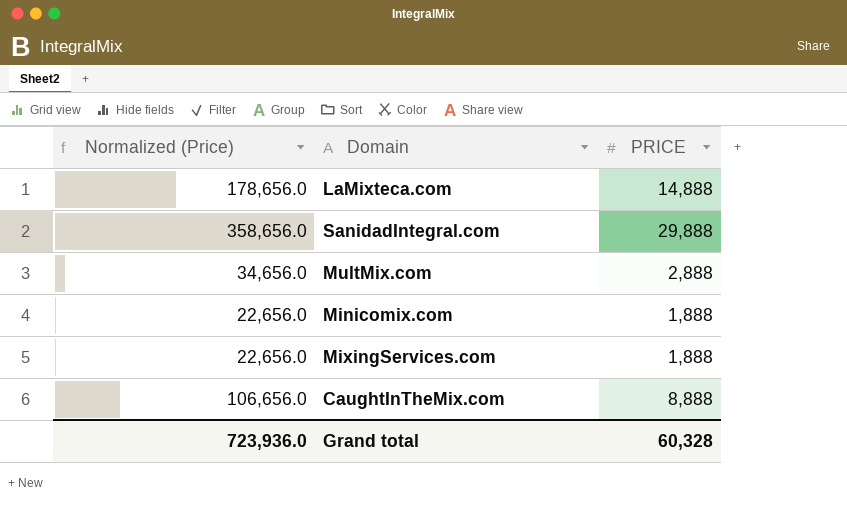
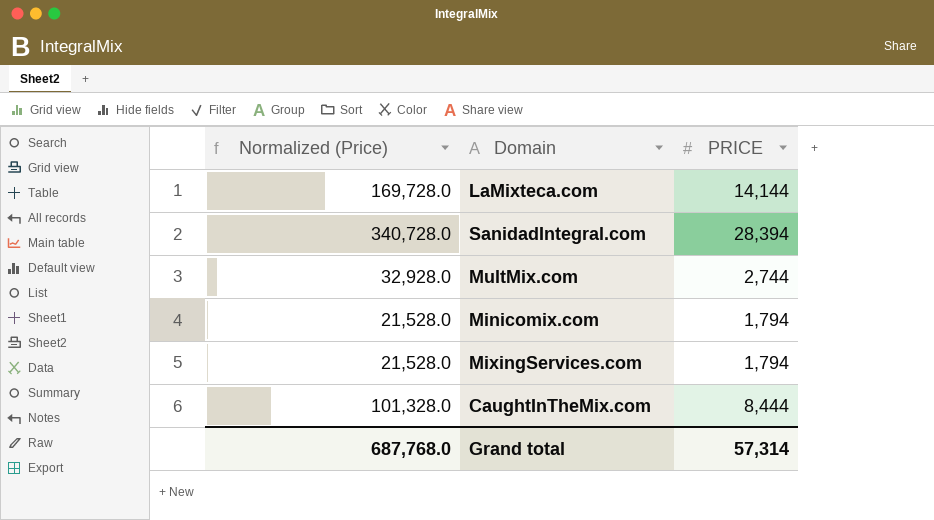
LaMixteca.com | Normalized (Price): 178,656.0 -> 169,728.0
LaMixteca.com | PRICE: 14,888 -> 14,144
SanidadIntegral.com | Normalized (Price): 358,656.0 -> 340,728.0
SanidadIntegral.com | PRICE: 29,888 -> 28,394
MultMix.com | Normalized (Price): 34,656.0 -> 32,928.0
MultMix.com | PRICE: 2,888 -> 2,744
Minicomix.com | Normalized (Price): 22,656.0 -> 21,528.0
Minicomix.com | PRICE: 1,888 -> 1,794
MixingServices.com | Normalized (Price): 22,656.0 -> 21,528.0
MixingServices.com | PRICE: 1,888 -> 1,794
CaughtInTheMix.com | Normalized (Price): 106,656.0 -> 101,328.0
CaughtInTheMix.com | PRICE: 8,888 -> 8,444
Grand total | Normalized (Price): 723,936.0 -> 687,768.0
Grand total | PRICE: 60,328 -> 57,314

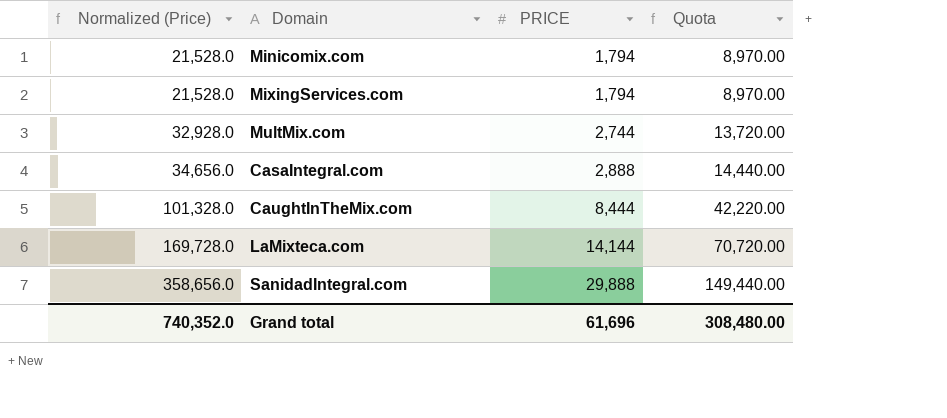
row order: none -> Normalized (Price) ascending
column Quota | formula: none -> [PRICE] * 5
row CasaIntegral.com: none -> 34,656.0 | 2,888 | 14,440.00
SanidadIntegral.com | Normalized (Price): 340,728.0 -> 358,656.0
SanidadIntegral.com | PRICE: 28,394 -> 29,888
Grand total | Normalized (Price): 687,768.0 -> 740,352.0
Grand total | PRICE: 57,314 -> 61,696

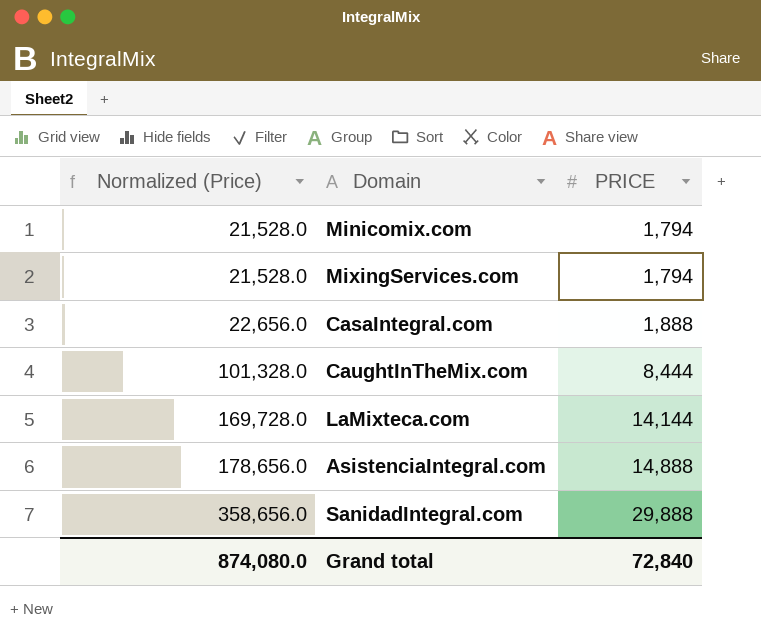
column Quota | formula: [PRICE] * 5 -> none
row MultMix.com: 32,928.0 | 2,744 | 13,720.00 -> none
CasaIntegral.com | Normalized (Price): 34,656.0 -> 22,656.0
CasaIntegral.com | PRICE: 2,888 -> 1,888
row AsistenciaIntegral.com: none -> 178,656.0 | 14,888
Grand total | Normalized (Price): 740,352.0 -> 874,080.0
Grand total | PRICE: 61,696 -> 72,840

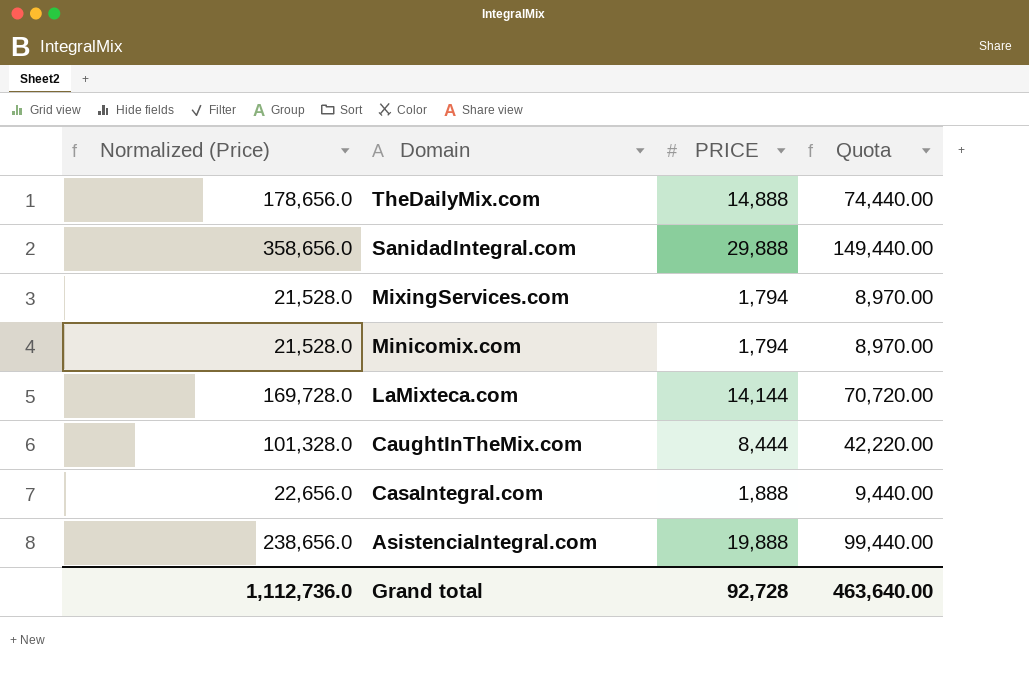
row order: Normalized (Price) ascending -> Domain descending
column Quota | formula: none -> [PRICE] * 5
row TheDailyMix.com: none -> 178,656.0 | 14,888 | 74,440.00
AsistenciaIntegral.com | Normalized (Price): 178,656.0 -> 238,656.0
AsistenciaIntegral.com | PRICE: 14,888 -> 19,888
Grand total | Normalized (Price): 874,080.0 -> 1,112,736.0
Grand total | PRICE: 72,840 -> 92,728

